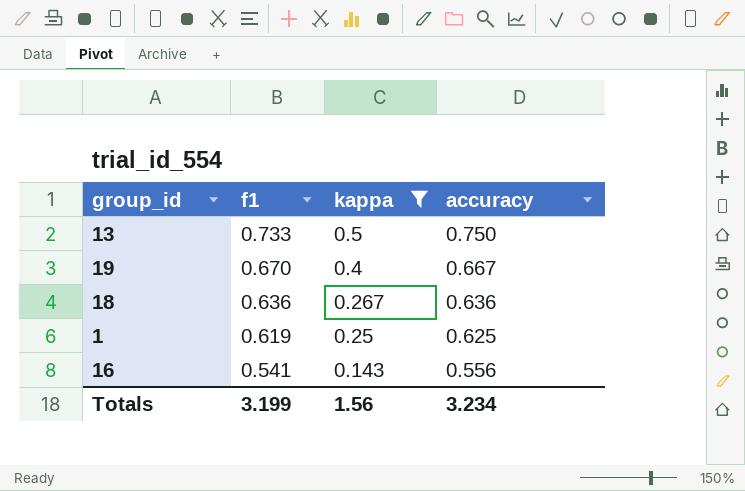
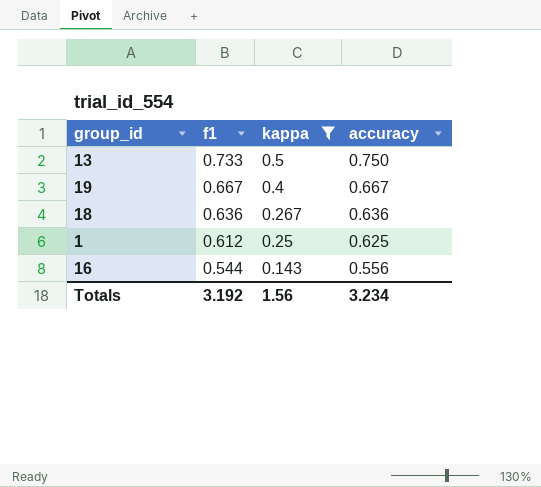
19 | f1: 0.670 -> 0.667
1 | f1: 0.619 -> 0.612
16 | f1: 0.541 -> 0.544
Totals | f1: 3.199 -> 3.192

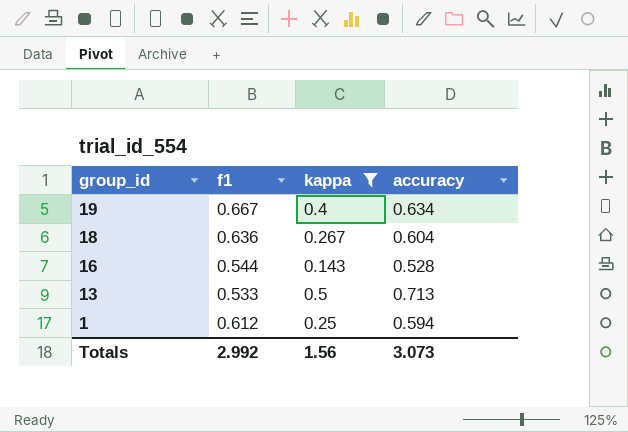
row order: f1 descending -> group_id descending
19 | accuracy: 0.667 -> 0.634
18 | accuracy: 0.636 -> 0.604
16 | accuracy: 0.556 -> 0.528
13 | f1: 0.733 -> 0.533
13 | accuracy: 0.750 -> 0.713
1 | accuracy: 0.625 -> 0.594
Totals | f1: 3.192 -> 2.992
Totals | accuracy: 3.234 -> 3.073

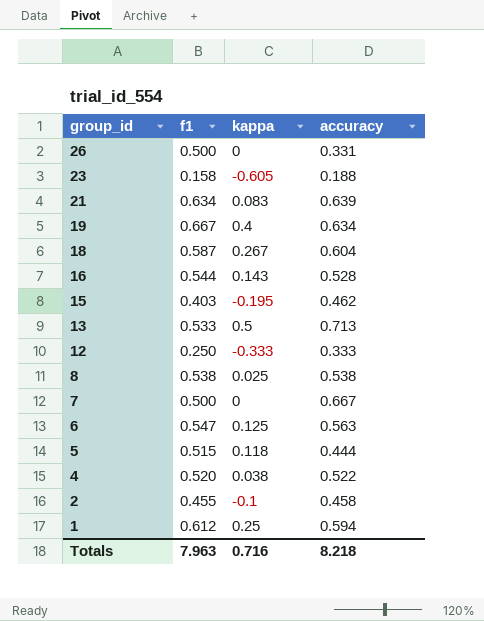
filter: kappa >= 0.143 -> none
18 | f1: 0.636 -> 0.587
Totals | f1: 2.992 -> 7.963
Totals | kappa: 1.56 -> 0.716
Totals | accuracy: 3.073 -> 8.218

